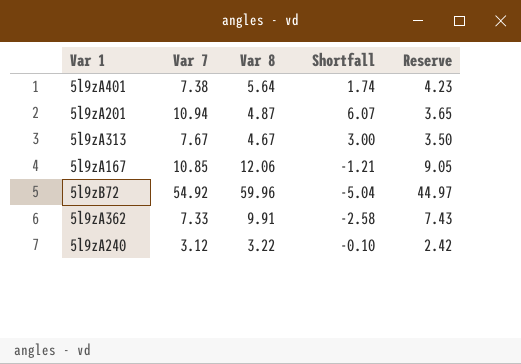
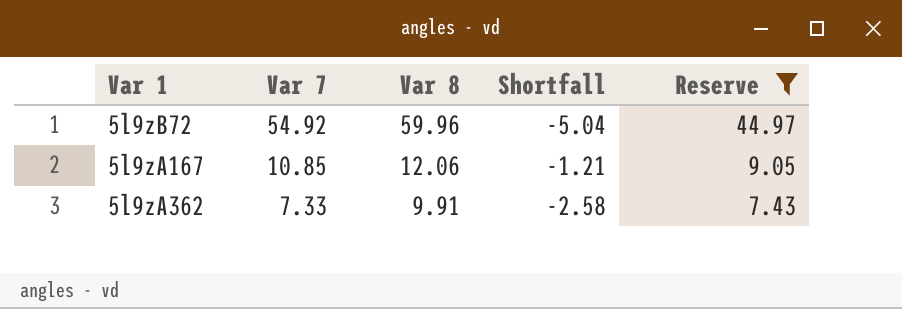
filter: none -> Reserve >= 7.43
row order: none -> Var 7 descending

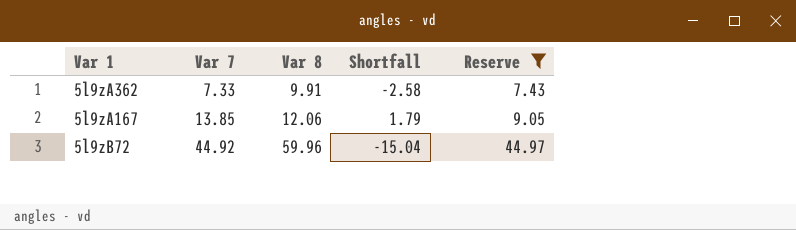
row order: Var 7 descending -> Var 7 ascending
5l9zA167 | Var 7: 10.85 -> 13.85
5l9zA167 | Shortfall: -1.21 -> 1.79
5l9zB72 | Var 7: 54.92 -> 44.92
5l9zB72 | Shortfall: -5.04 -> -15.04

